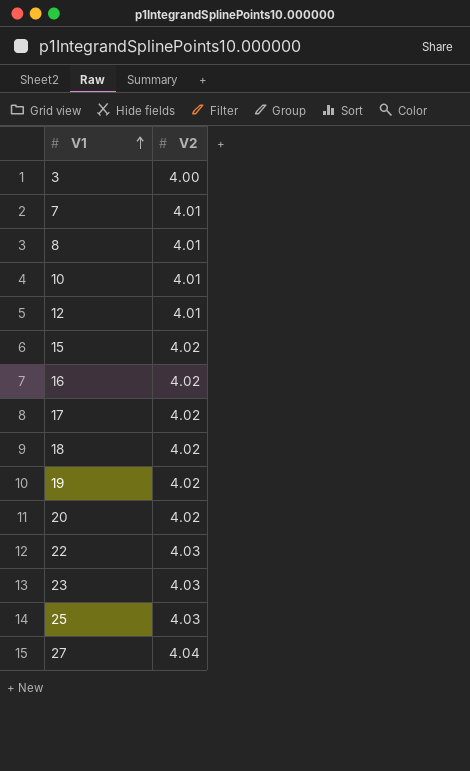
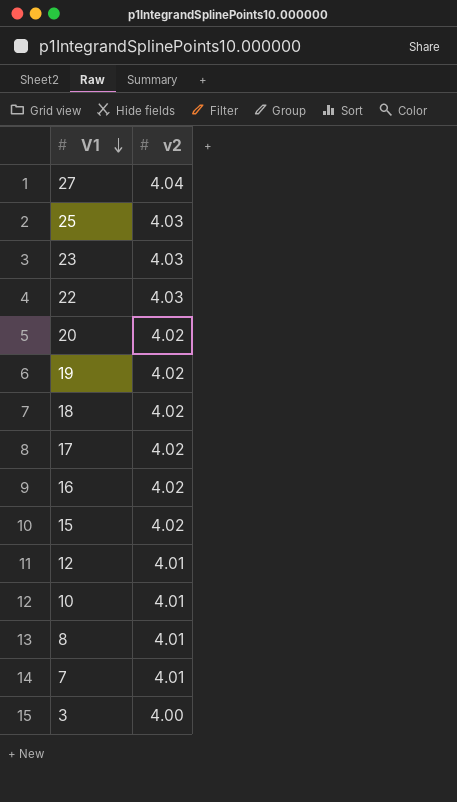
row order: V1 ascending -> V1 descending
column name: V2 -> v2

